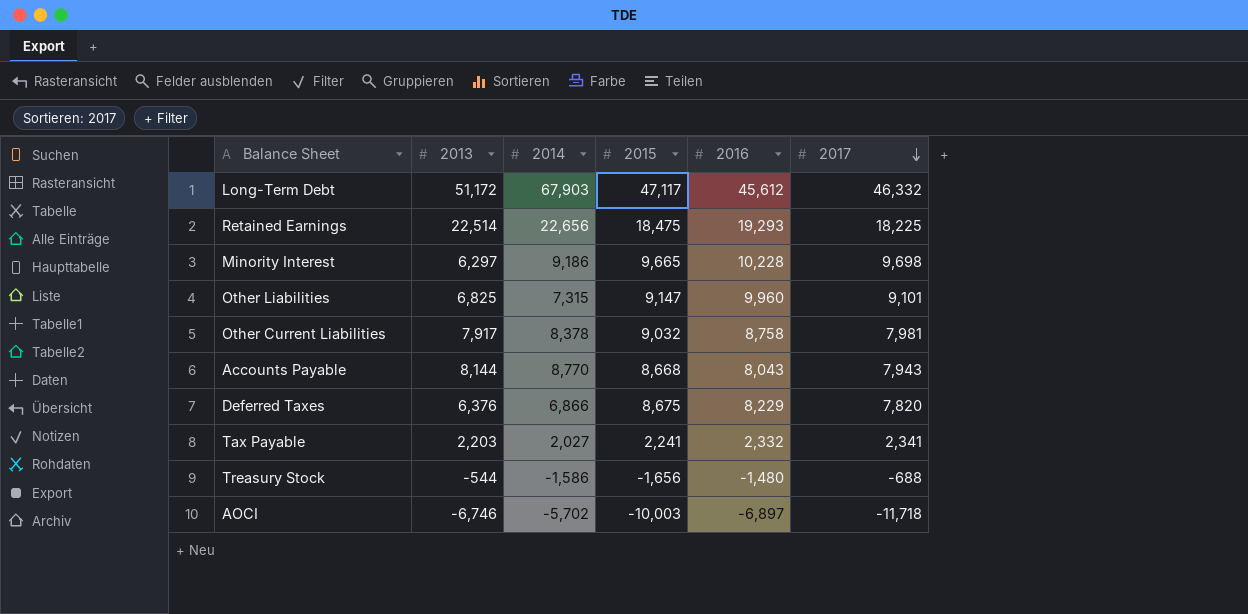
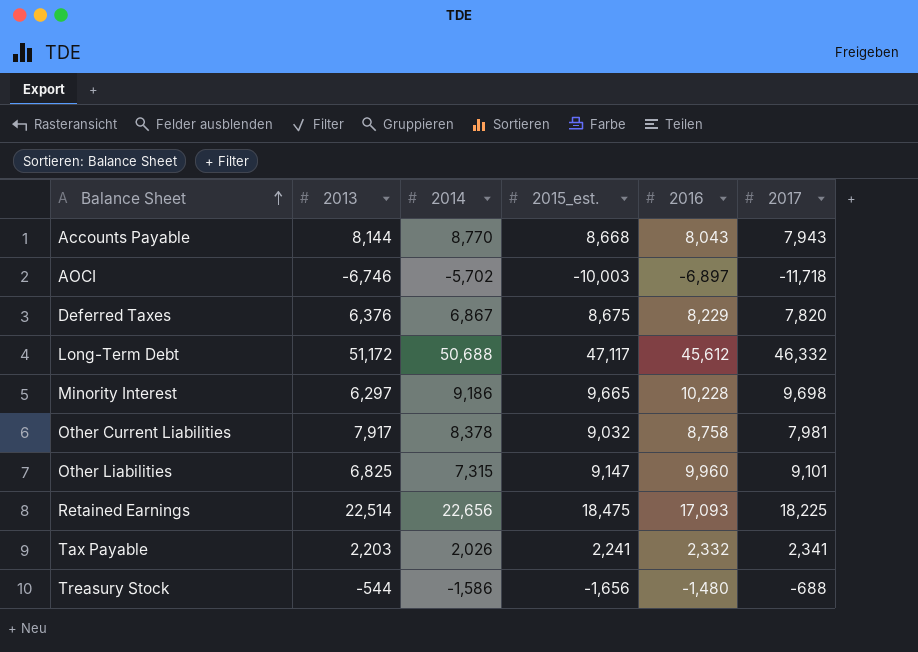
row order: 2017 descending -> Balance Sheet ascending
column name: 2015 -> 2015_est.
Deferred Taxes | 2014: 6,866 -> 6,867
Long-Term Debt | 2014: 67,903 -> 50,688
Retained Earnings | 2016: 19,293 -> 17,093
Tax Payable | 2014: 2,027 -> 2,026

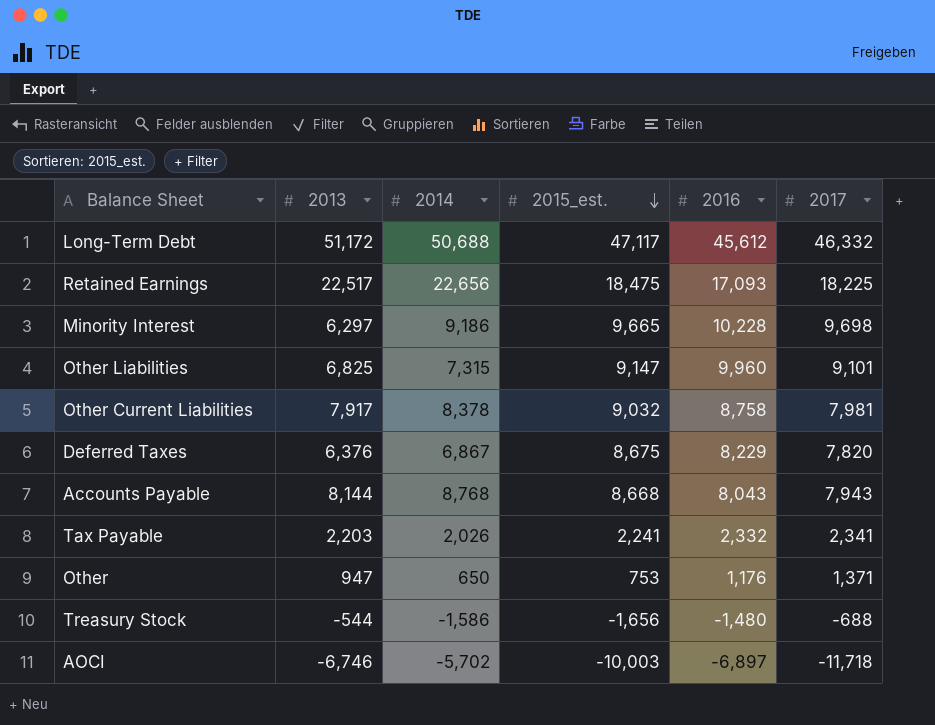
row order: Balance Sheet ascending -> 2015_est. descending
Retained Earnings | 2013: 22,514 -> 22,517
Accounts Payable | 2014: 8,770 -> 8,768
row Other: none -> 947 | 650 | 753 | 1,176 | 1,371

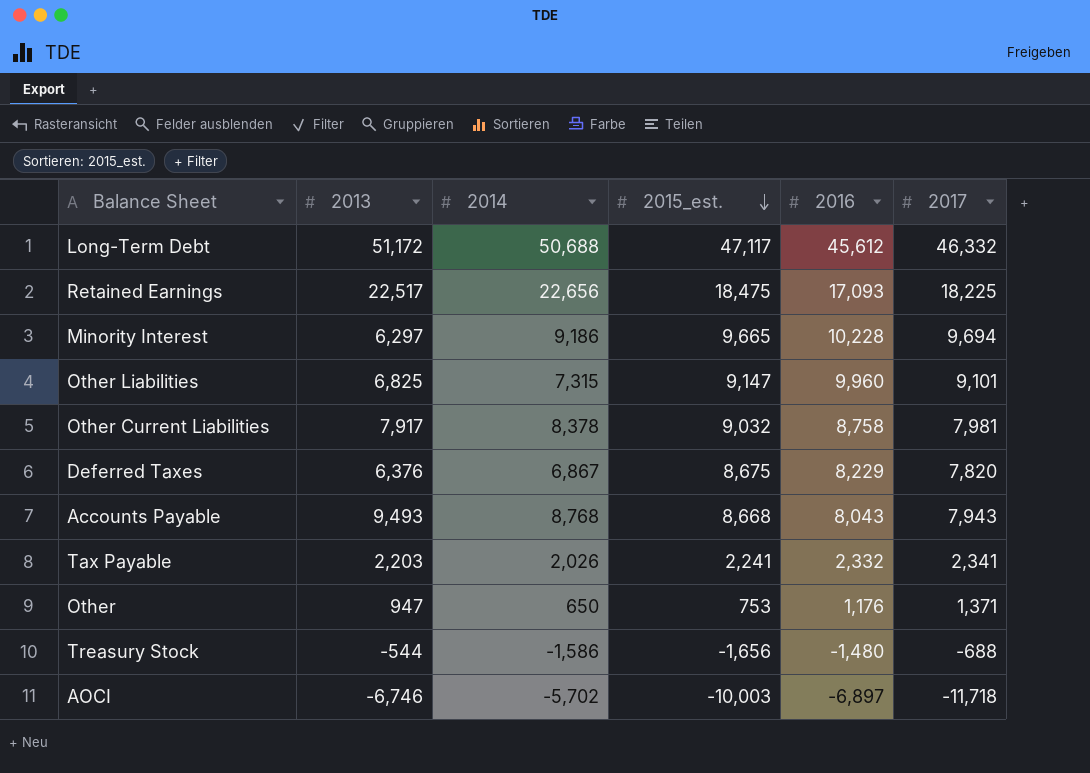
Minority Interest | 2017: 9,698 -> 9,694
Accounts Payable | 2013: 8,144 -> 9,493

